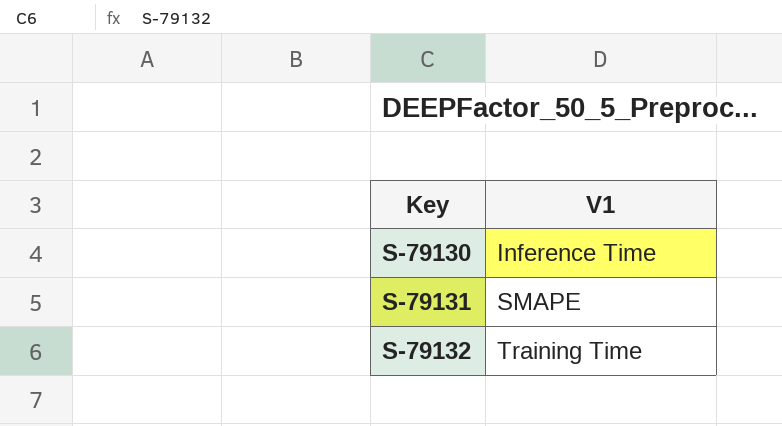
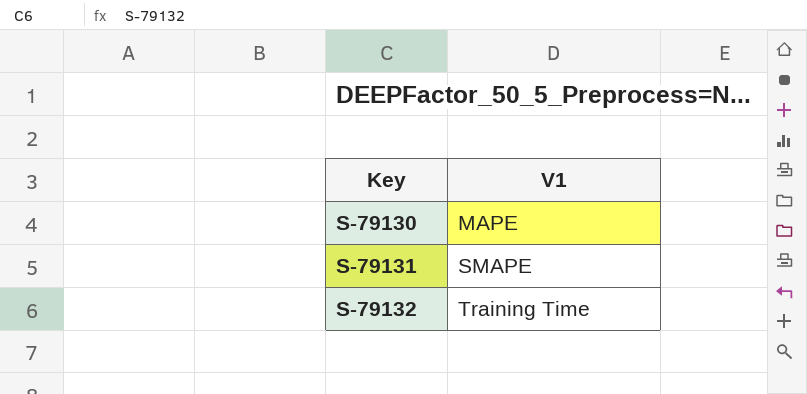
S-79130 | V1: Inference Time -> MAPE

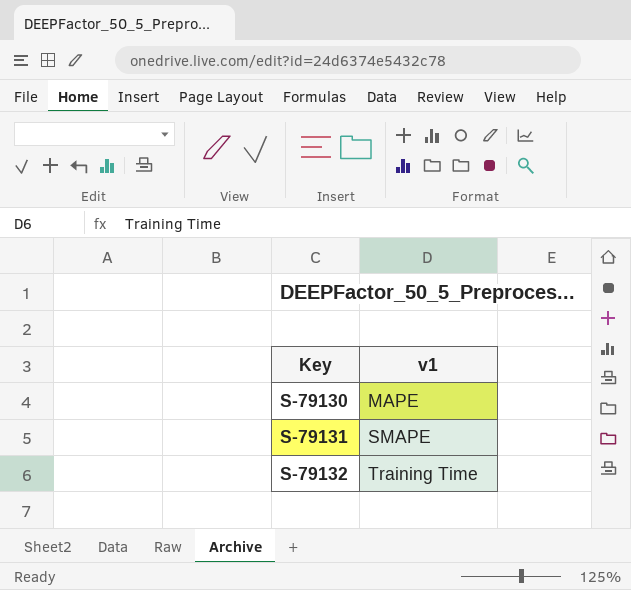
column name: V1 -> v1

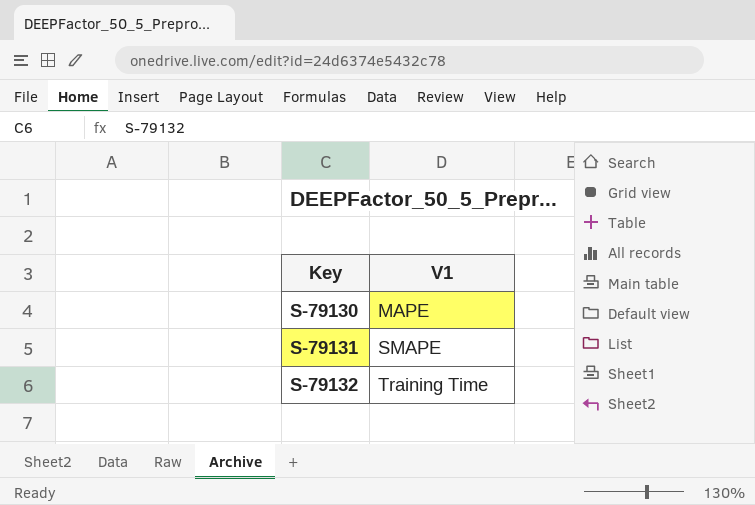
column name: v1 -> V1

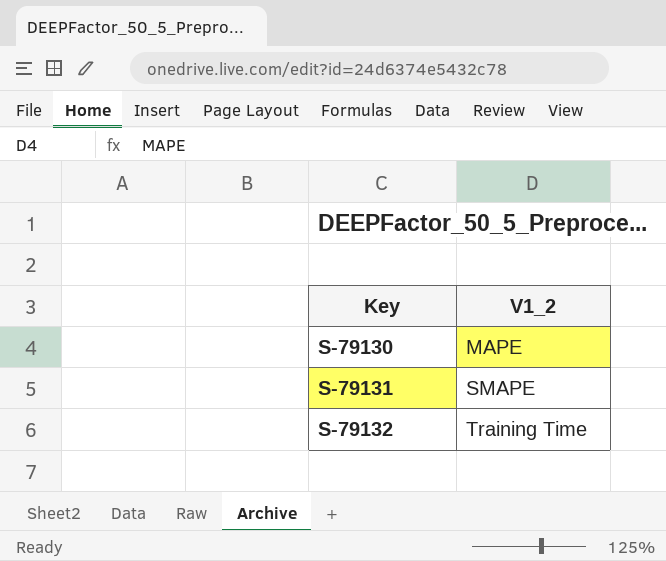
column name: V1 -> V1_2

